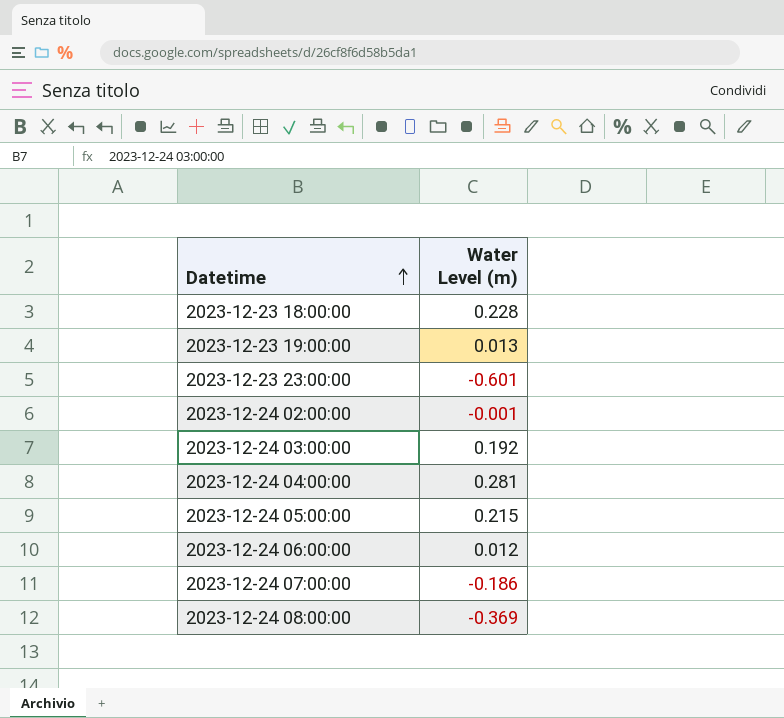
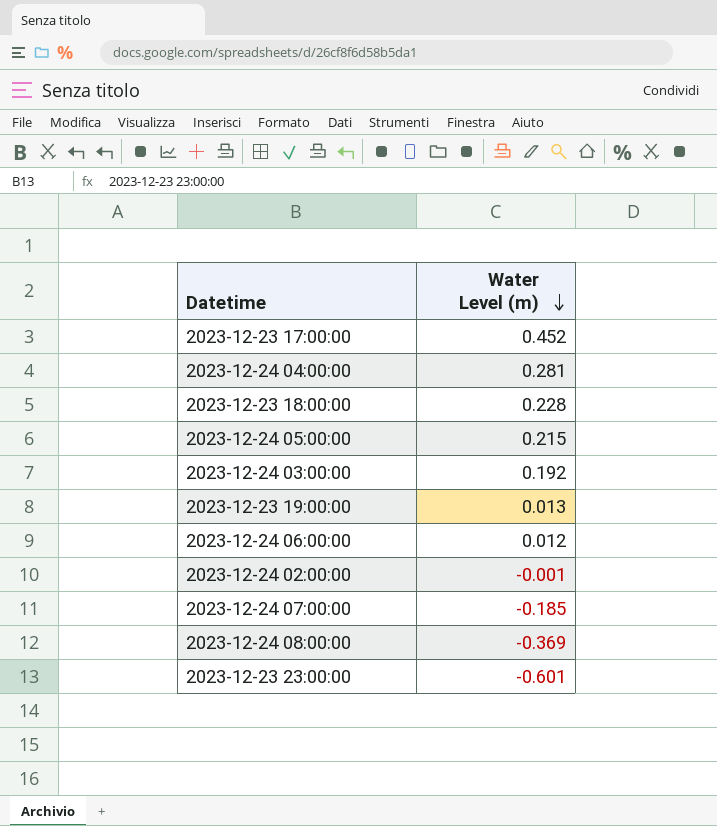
row order: Datetime ascending -> Water Level (m) descending
row 2023-12-23 17:00:00: none -> 0.452
2023-12-24 07:00:00 | Water Level (m): -0.186 -> -0.185

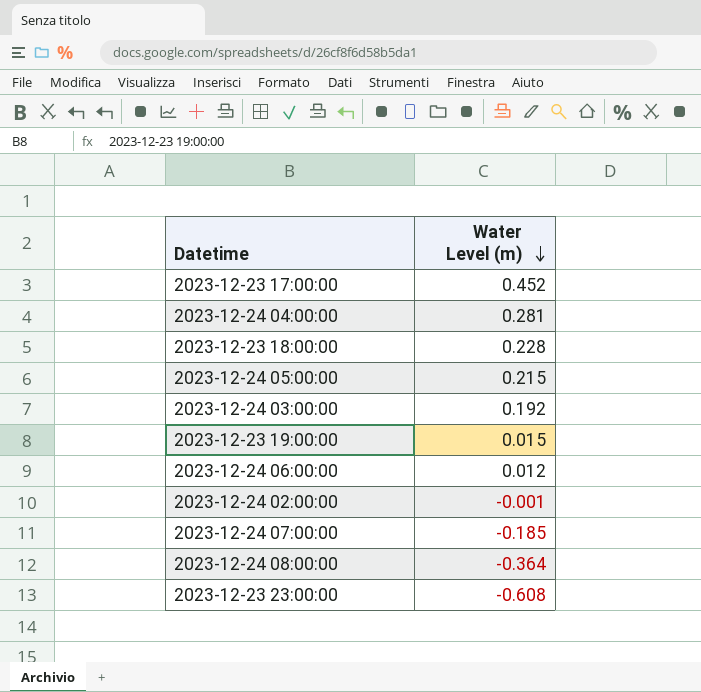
2023-12-23 19:00:00 | Water Level (m): 0.013 -> 0.015
2023-12-24 08:00:00 | Water Level (m): -0.369 -> -0.364
2023-12-23 23:00:00 | Water Level (m): -0.601 -> -0.608

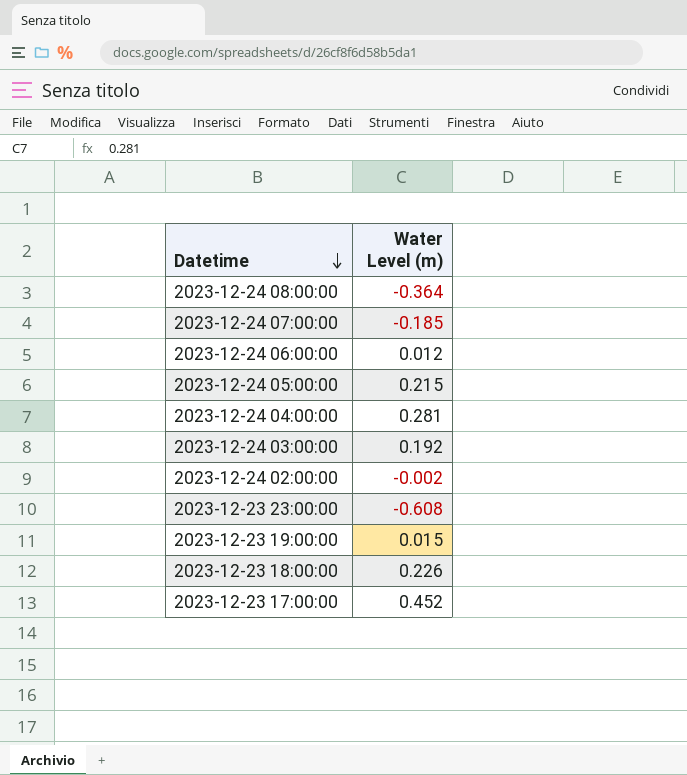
row order: Water Level (m) descending -> Datetime descending
2023-12-24 02:00:00 | Water Level (m): -0.001 -> -0.002
2023-12-23 18:00:00 | Water Level (m): 0.228 -> 0.226

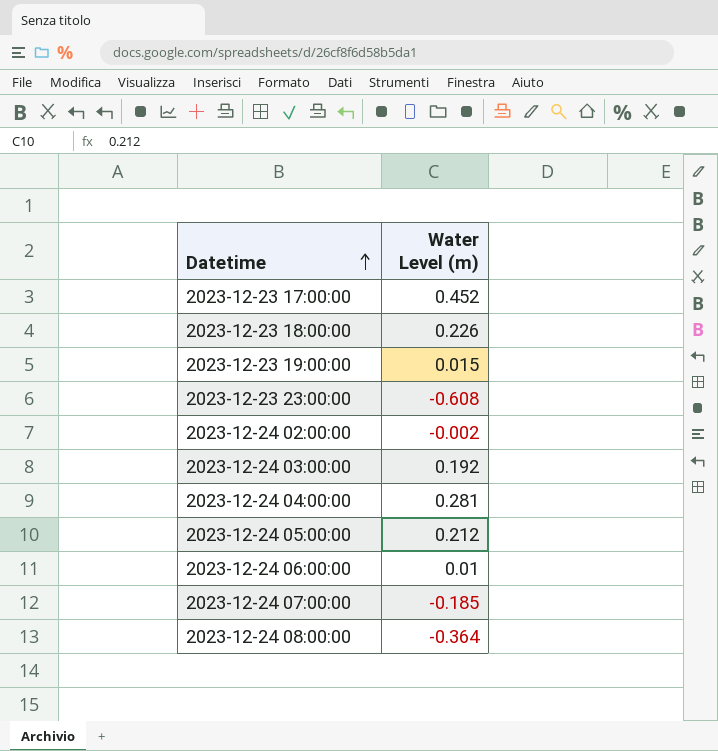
row order: Datetime descending -> Datetime ascending
2023-12-24 05:00:00 | Water Level (m): 0.215 -> 0.212
2023-12-24 06:00:00 | Water Level (m): 0.012 -> 0.01

